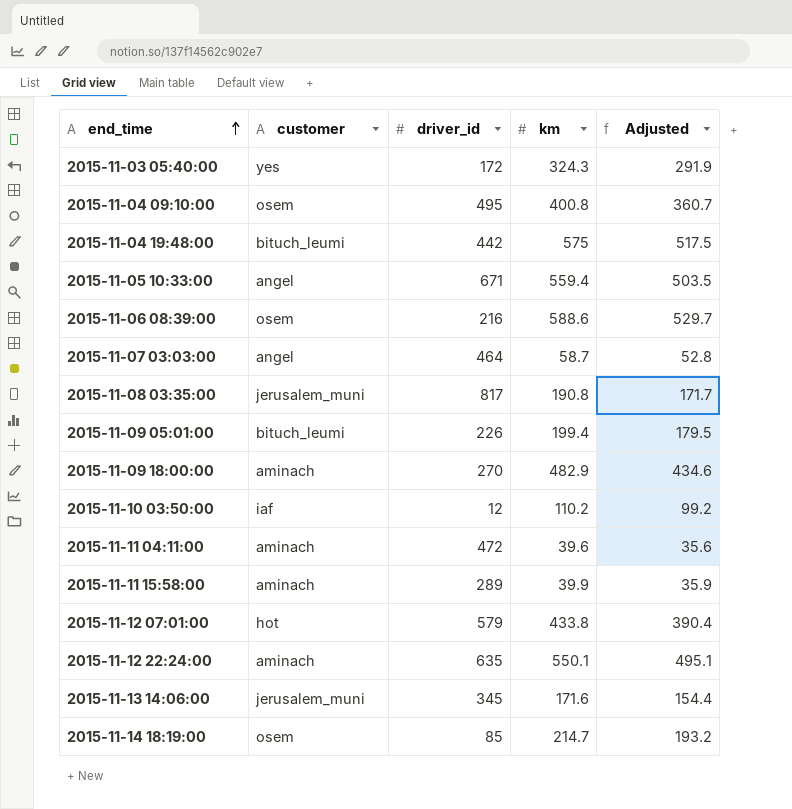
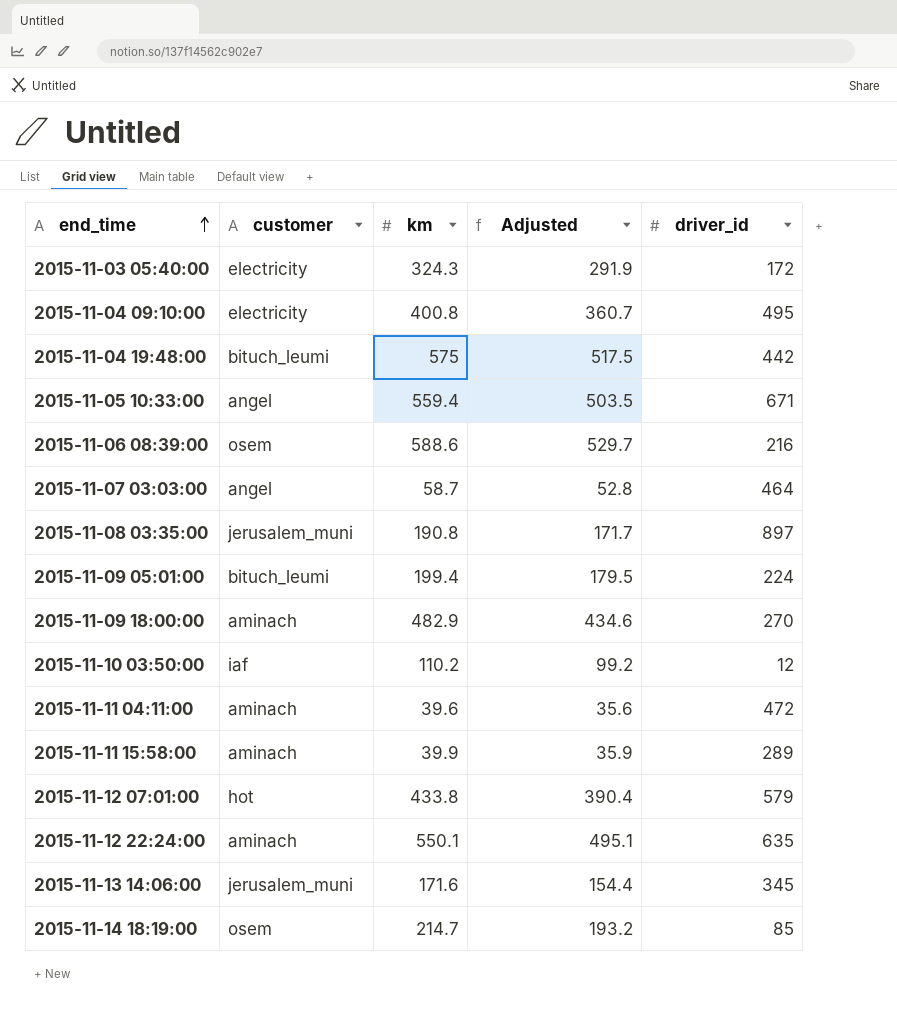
column driver_id | position: 3 -> 5
2015-11-03 05:40:00 | customer: yes -> electricity
2015-11-04 09:10:00 | customer: osem -> electricity
2015-11-08 03:35:00 | driver_id: 817 -> 897
2015-11-09 05:01:00 | driver_id: 226 -> 224

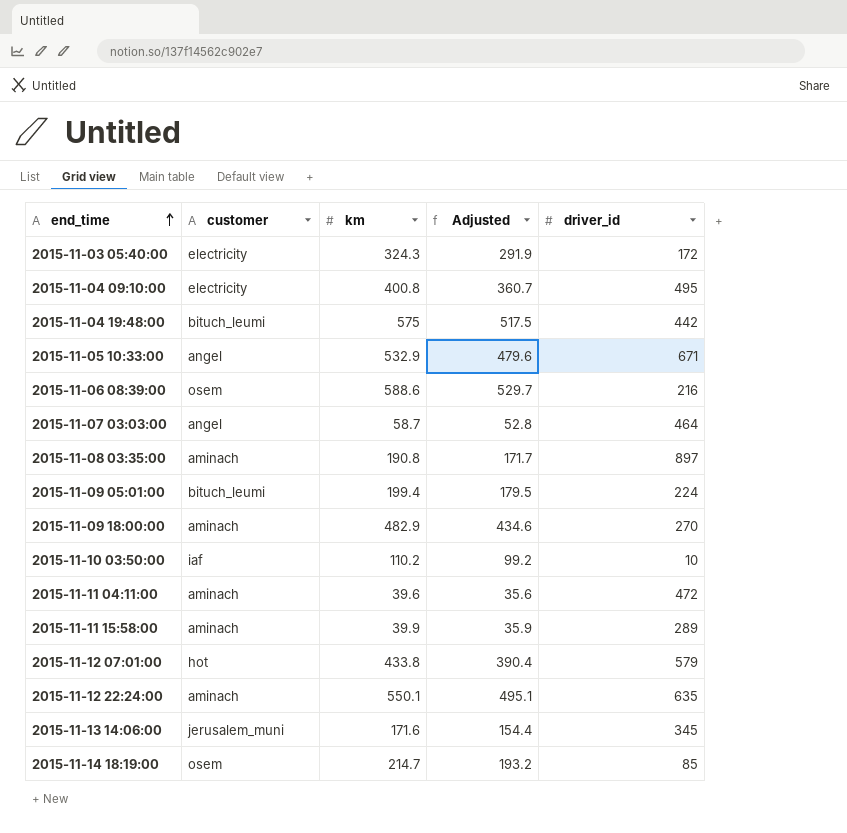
2015-11-05 10:33:00 | km: 559.4 -> 532.9
2015-11-05 10:33:00 | Adjusted: 503.5 -> 479.6
2015-11-08 03:35:00 | customer: jerusalem_muni -> aminach
2015-11-10 03:50:00 | driver_id: 12 -> 10

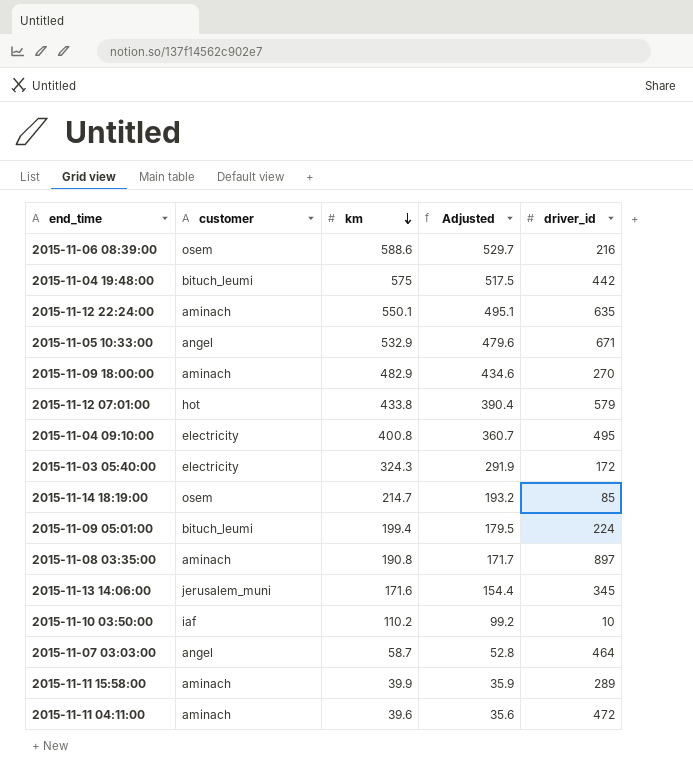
row order: end_time ascending -> km descending

